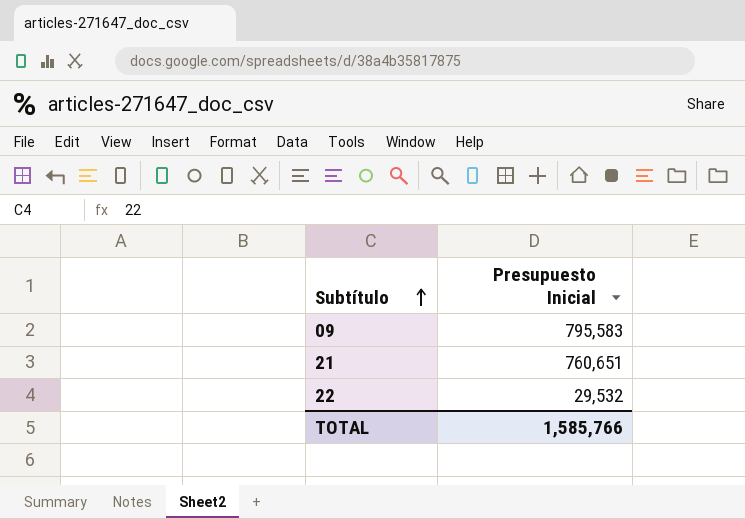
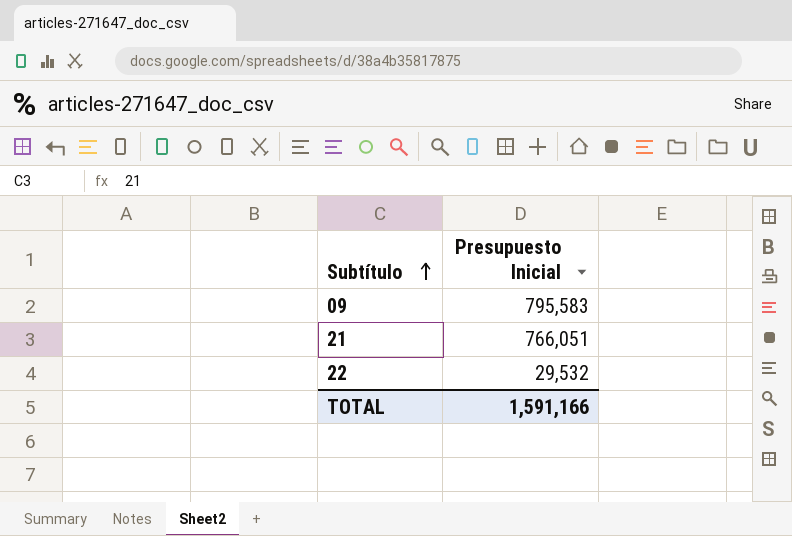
21 | Presupuesto Inicial: 760,651 -> 766,051
TOTAL | Presupuesto Inicial: 1,585,766 -> 1,591,166

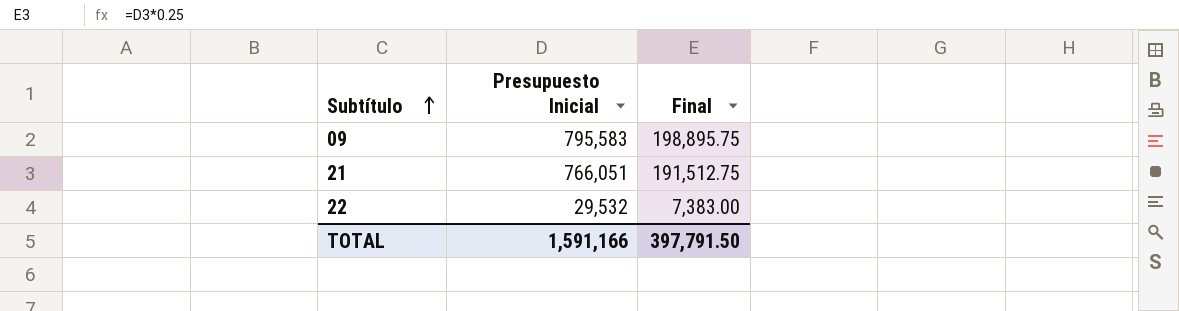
column Final | formula: none -> [Presupuesto Inicial] * 0.25

